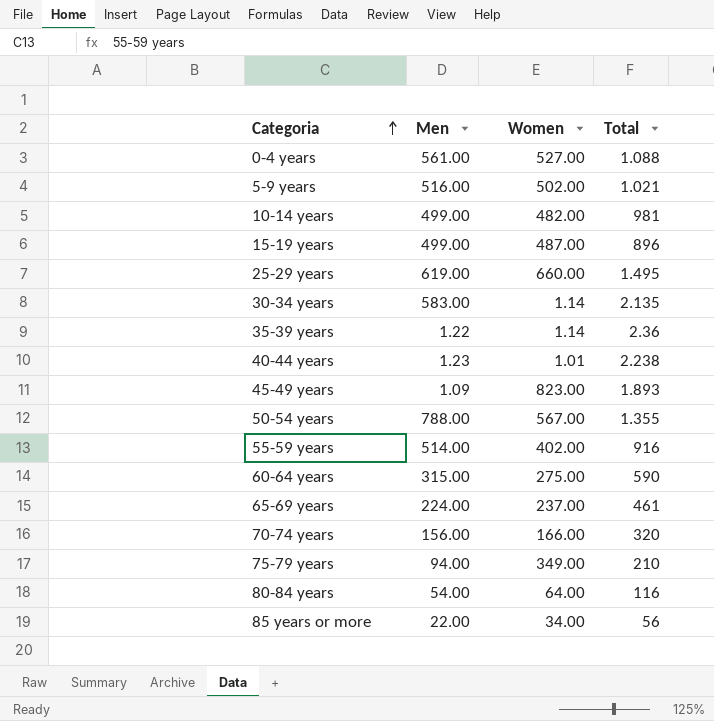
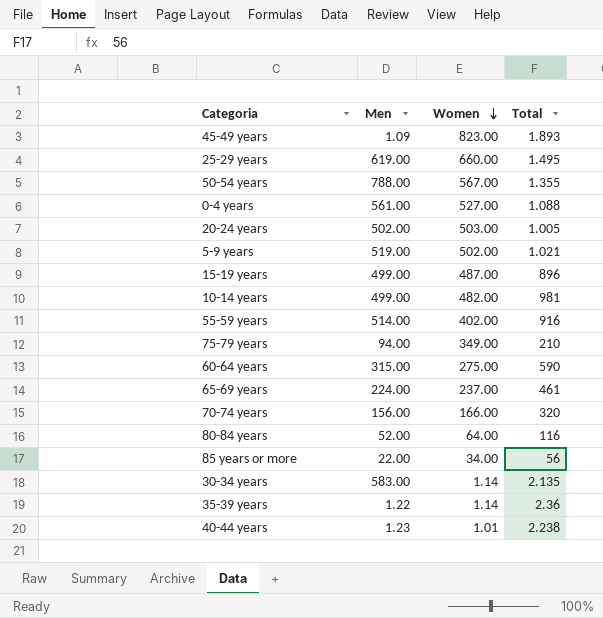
row order: Categoria ascending -> Women descending
row 20-24 years: none -> 502.00 | 503.00 | 1.005
5-9 years | Men: 516.00 -> 519.00
80-84 years | Men: 54.00 -> 52.00

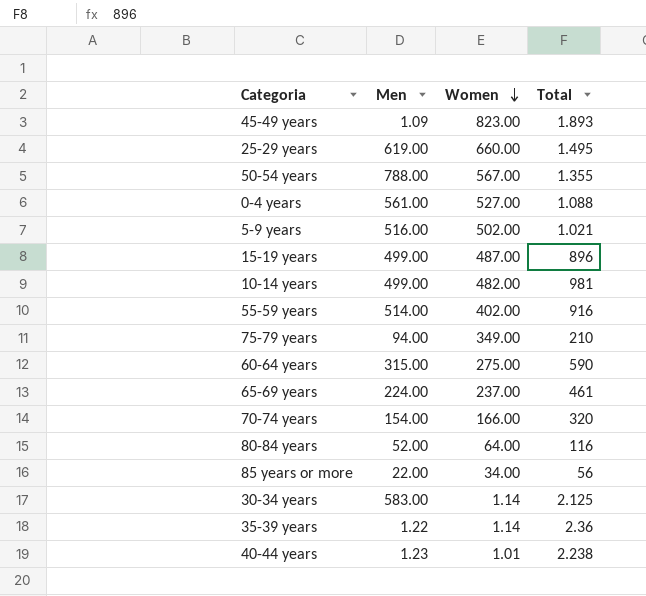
row 20-24 years: 502.00 | 503.00 | 1.005 -> none
5-9 years | Men: 519.00 -> 516.00
70-74 years | Men: 156.00 -> 154.00
30-34 years | Total: 2.135 -> 2.125

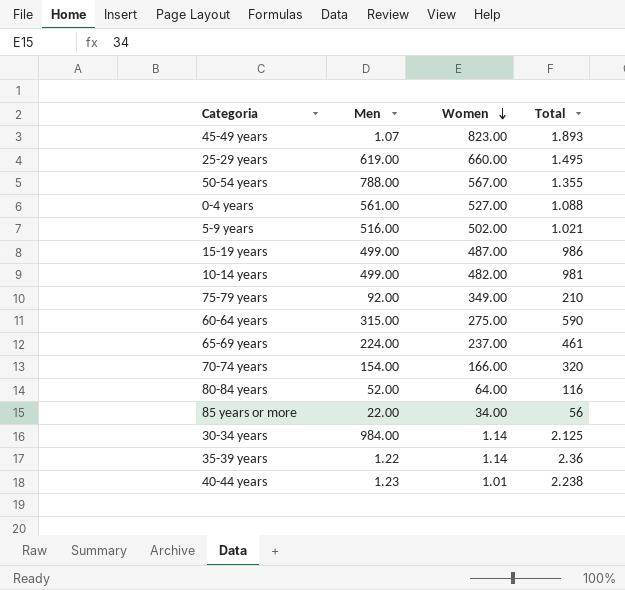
row 55-59 years: 514.00 | 402.00 | 916 -> none
45-49 years | Men: 1.09 -> 1.07
15-19 years | Total: 896 -> 986
75-79 years | Men: 94.00 -> 92.00
30-34 years | Men: 583.00 -> 984.00

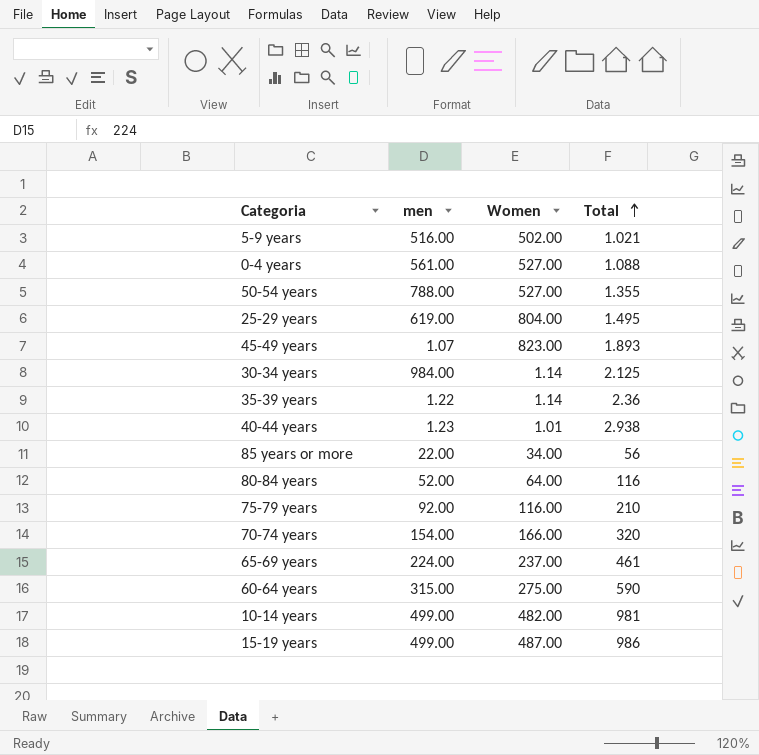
row order: Women descending -> Total ascending
column name: Men -> men
50-54 years | Women: 567.00 -> 527.00
25-29 years | Women: 660.00 -> 804.00
40-44 years | Total: 2.238 -> 2.938
75-79 years | Women: 349.00 -> 116.00

